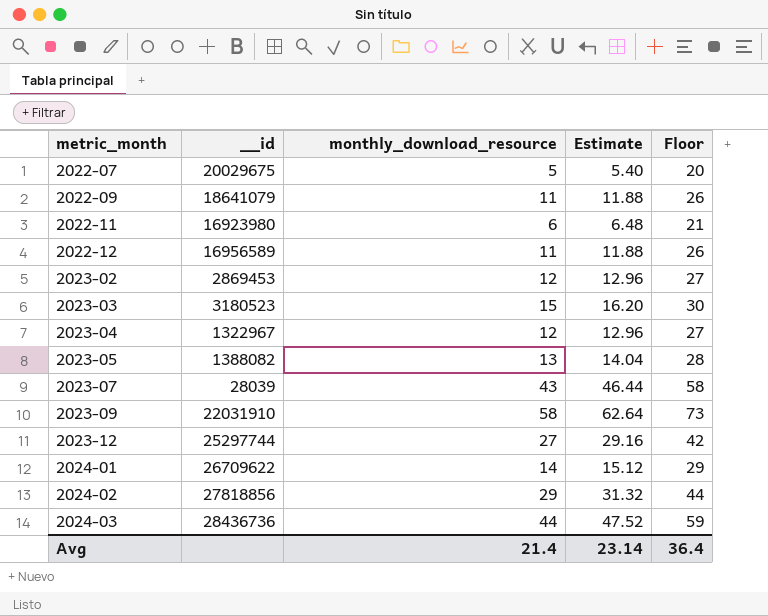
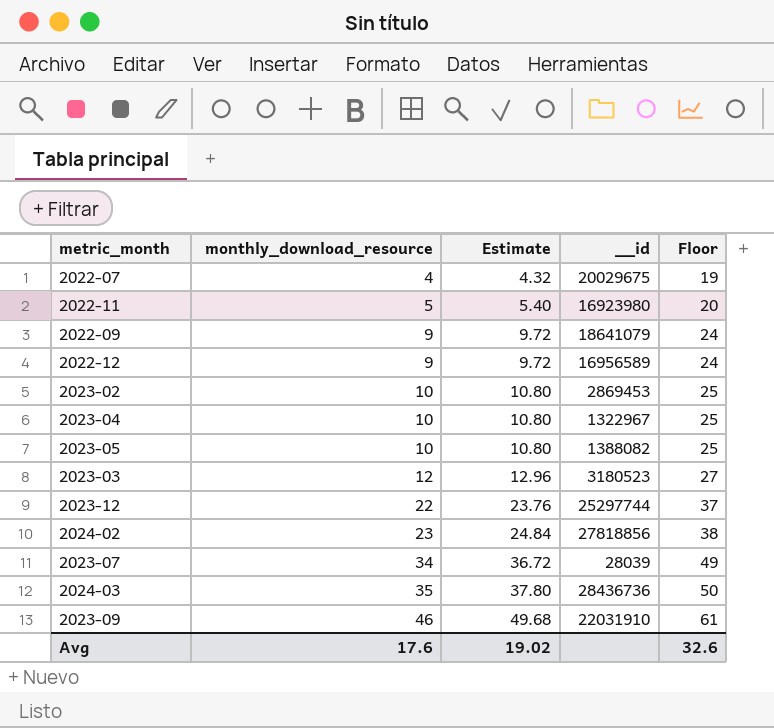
row order: metric_month ascending -> monthly_download_resource ascending
column __id | position: 2 -> 4
row 2024-01: 26709622 | 14 | 15.12 | 29 -> none
2022-07 | monthly_download_resource: 5 -> 4
2022-07 | Estimate: 5.40 -> 4.32
2022-07 | Floor: 20 -> 19
2022-11 | monthly_download_resource: 6 -> 5
2022-11 | Estimate: 6.48 -> 5.40
2022-11 | Floor: 21 -> 20
2022-09 | monthly_download_resource: 11 -> 9
2022-09 | Estimate: 11.88 -> 9.72
2022-09 | Floor: 26 -> 24
2022-12 | monthly_download_resource: 11 -> 9
2022-12 | Estimate: 11.88 -> 9.72
2022-12 | Floor: 26 -> 24
2023-02 | monthly_download_resource: 12 -> 10
2023-02 | Estimate: 12.96 -> 10.80
2023-02 | Floor: 27 -> 25
2023-04 | monthly_download_resource: 12 -> 10
2023-04 | Estimate: 12.96 -> 10.80
2023-04 | Floor: 27 -> 25
2023-05 | monthly_download_resource: 13 -> 10
2023-05 | Estimate: 14.04 -> 10.80
2023-05 | Floor: 28 -> 25
2023-03 | monthly_download_resource: 15 -> 12
2023-03 | Estimate: 16.20 -> 12.96
2023-03 | Floor: 30 -> 27
2023-12 | monthly_download_resource: 27 -> 22
2023-12 | Estimate: 29.16 -> 23.76
2023-12 | Floor: 42 -> 37
2024-02 | monthly_download_resource: 29 -> 23
2024-02 | Estimate: 31.32 -> 24.84
2024-02 | Floor: 44 -> 38
2023-07 | monthly_download_resource: 43 -> 34
2023-07 | Estimate: 46.44 -> 36.72
2023-07 | Floor: 58 -> 49
2024-03 | monthly_download_resource: 44 -> 35
2024-03 | Estimate: 47.52 -> 37.80
2024-03 | Floor: 59 -> 50
2023-09 | monthly_download_resource: 58 -> 46
2023-09 | Estimate: 62.64 -> 49.68
2023-09 | Floor: 73 -> 61
Avg | monthly_download_resource: 21.4 -> 17.6
Avg | Estimate: 23.14 -> 19.02
Avg | Floor: 36.4 -> 32.6

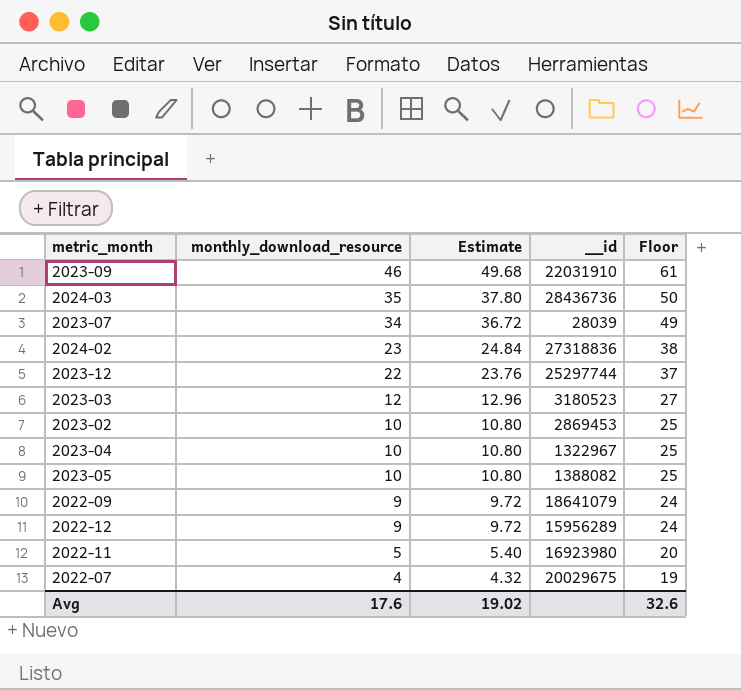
row order: monthly_download_resource ascending -> monthly_download_resource descending
2024-02 | __id: 27818856 -> 27318836
2022-12 | __id: 16956589 -> 15956289

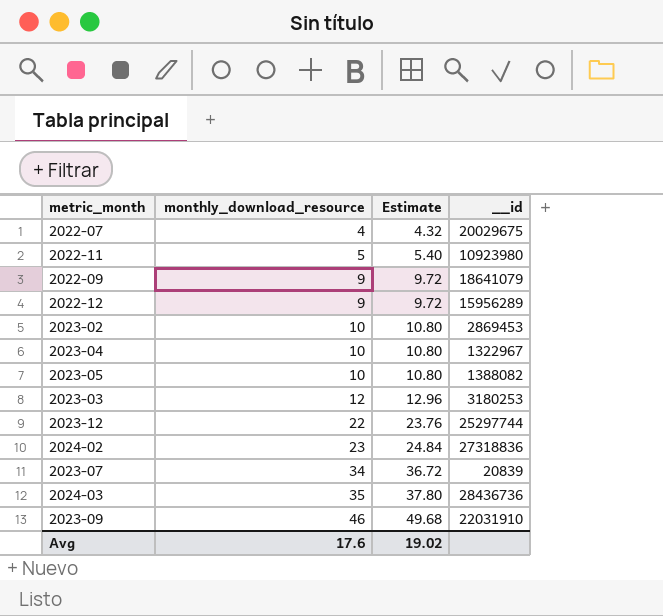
row order: monthly_download_resource descending -> monthly_download_resource ascending
column Floor | formula: [monthly_download_resource] + 15 -> none
2022-11 | __id: 16923980 -> 10923980
2023-03 | __id: 3180523 -> 3180253
2023-07 | __id: 28039 -> 20839

